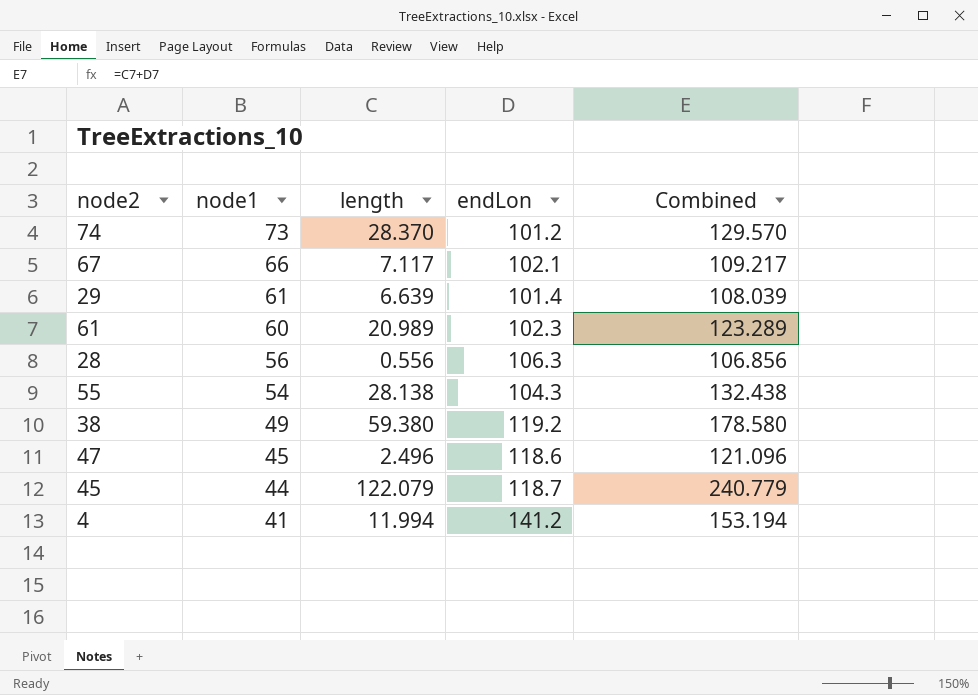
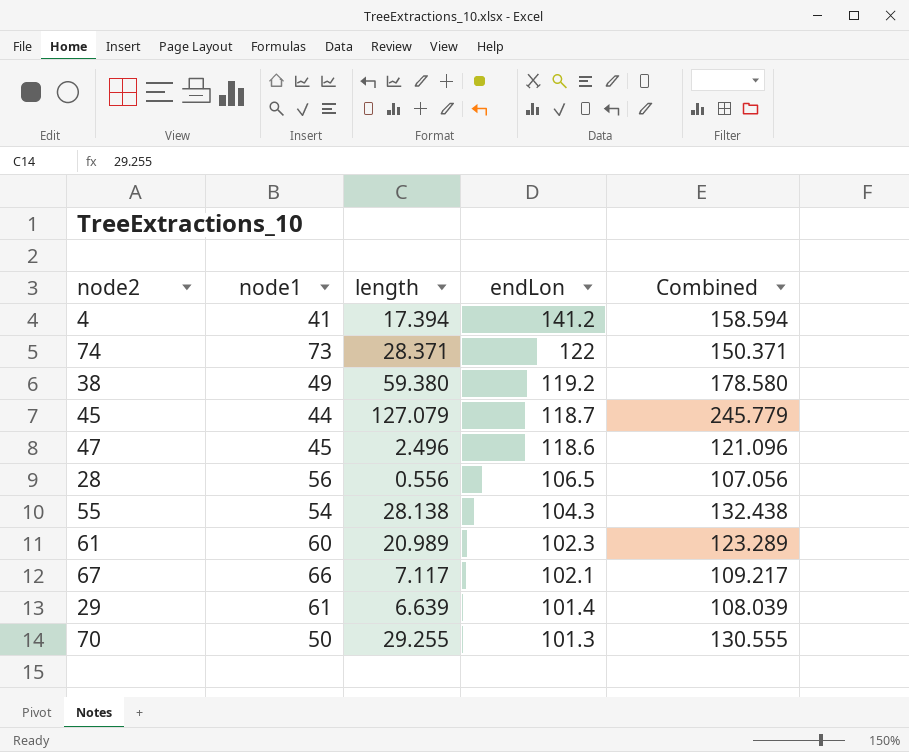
row order: node1 descending -> endLon descending
4 | length: 11.994 -> 17.394
4 | Combined: 153.194 -> 158.594
74 | length: 28.370 -> 28.371
74 | endLon: 101.2 -> 122
74 | Combined: 129.570 -> 150.371
45 | length: 122.079 -> 127.079
45 | Combined: 240.779 -> 245.779
28 | endLon: 106.3 -> 106.5
28 | Combined: 106.856 -> 107.056
row 70: none -> 50 | 29.255 | 101.3 | 130.555

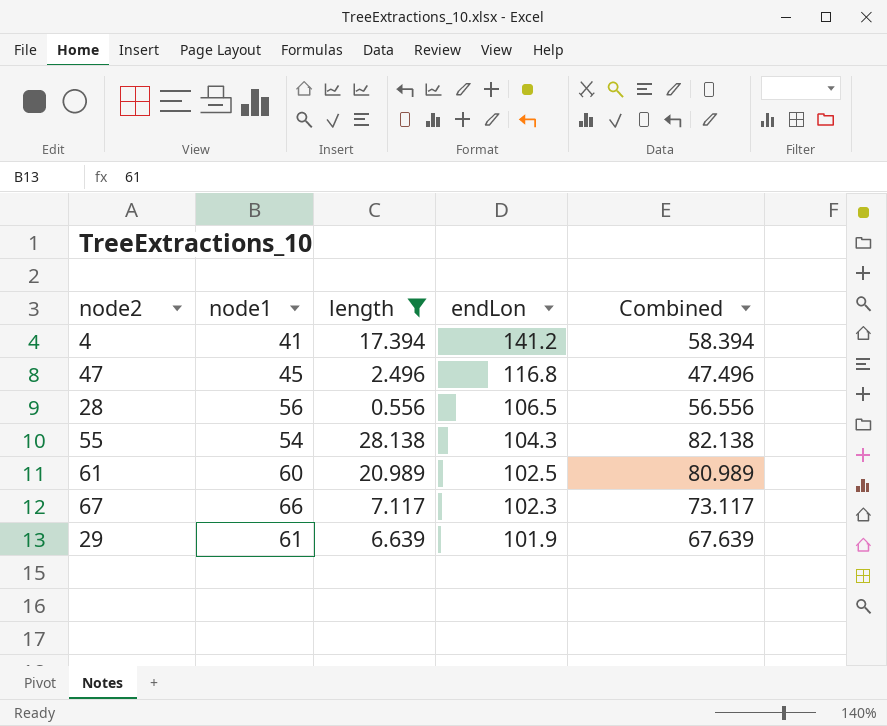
filter: none -> length <= 28.138
column Combined | formula: [length] + [endLon] -> [node1] + [length]
47 | endLon: 118.6 -> 116.8
61 | endLon: 102.3 -> 102.5
67 | endLon: 102.1 -> 102.3
29 | endLon: 101.4 -> 101.9

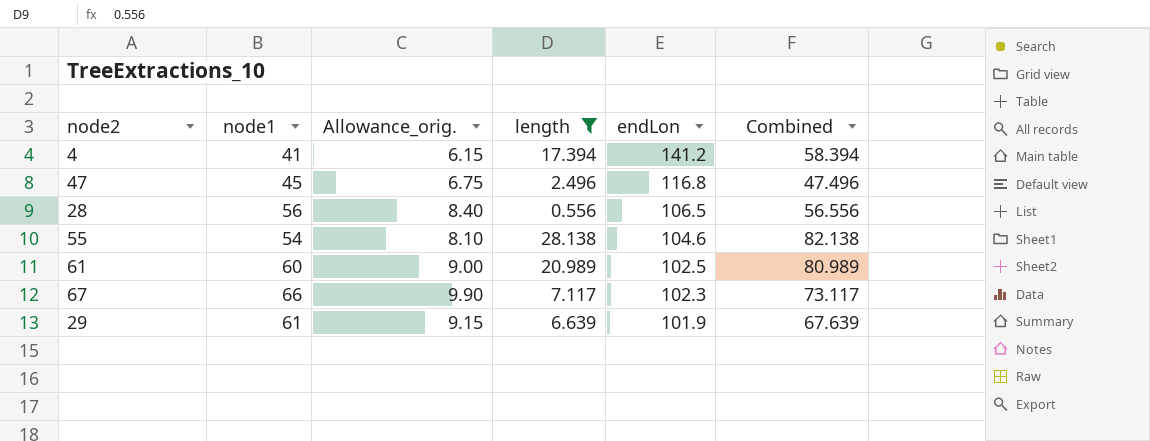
column Allowance_orig. | formula: none -> [node1] * 0.15
55 | endLon: 104.3 -> 104.6

